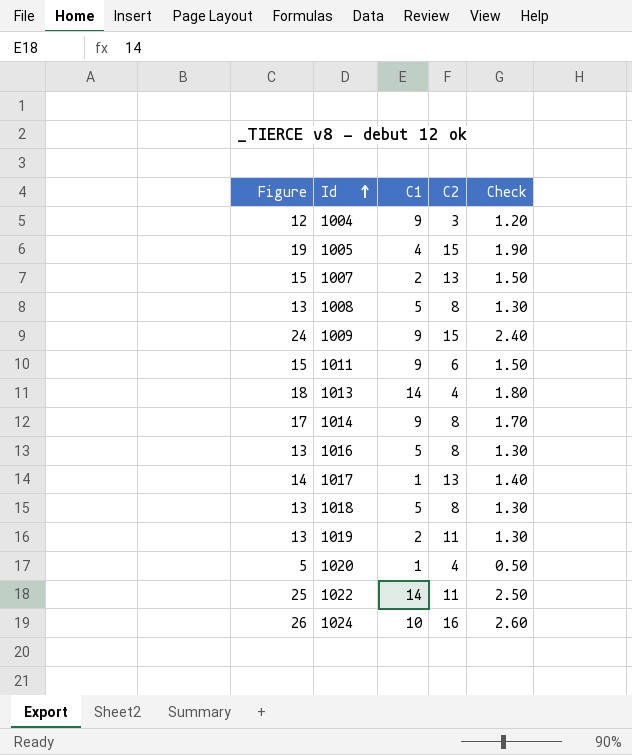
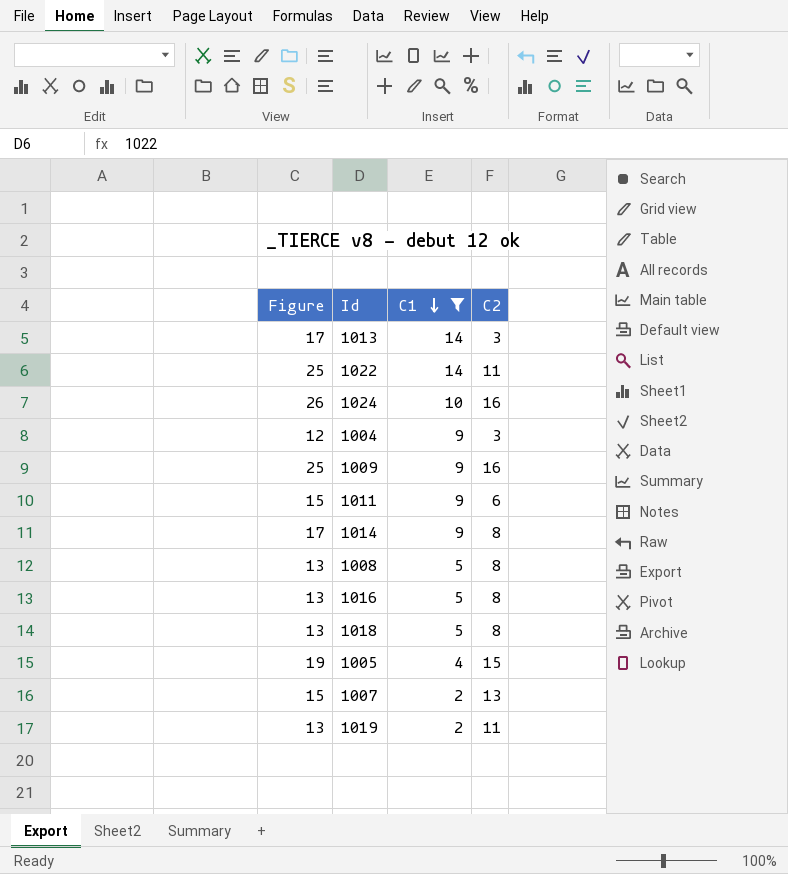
filter: none -> C1 != 1
row order: Id ascending -> C1 descending
column Check | formula: [Figure] * 0.1 -> none
1013 | Figure: 18 -> 17
1013 | C2: 4 -> 3
1009 | Figure: 24 -> 25
1009 | C2: 15 -> 16

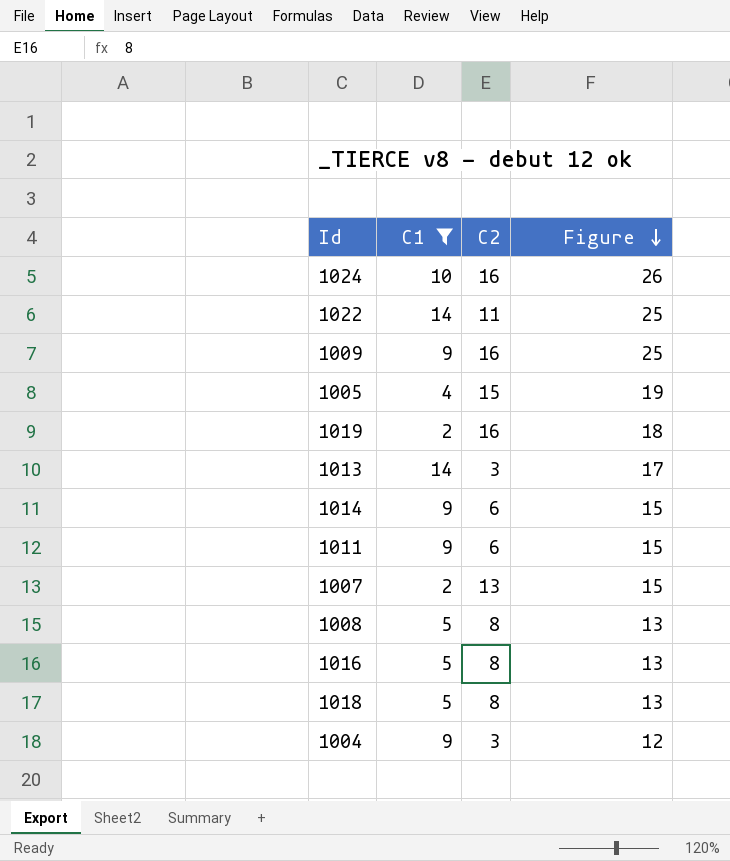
row order: C1 descending -> Figure descending
column Figure | position: 1 -> 4
1019 | C2: 11 -> 16
1019 | Figure: 13 -> 18
1014 | C2: 8 -> 6
1014 | Figure: 17 -> 15

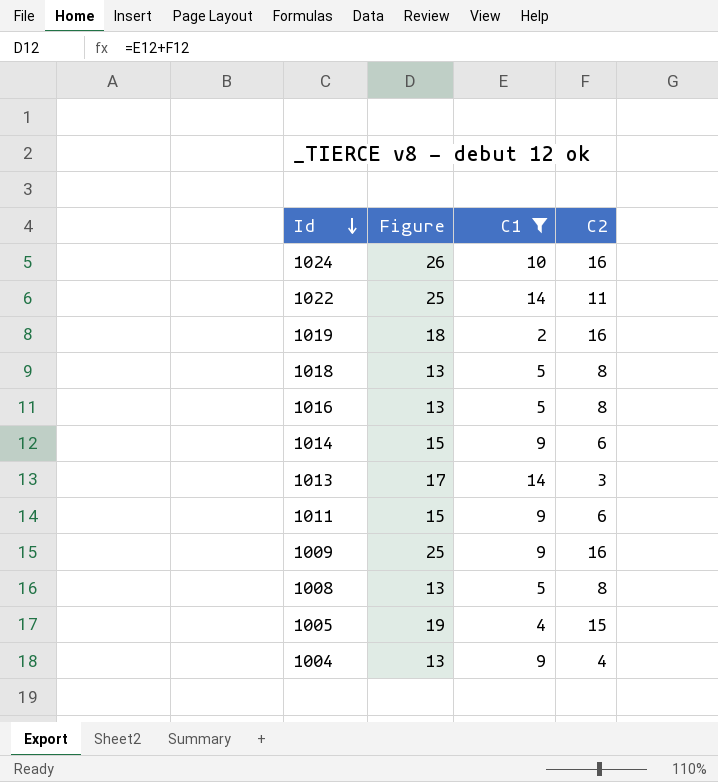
row order: Figure descending -> Id descending
column Figure | position: 4 -> 2
row 1007: 2 | 13 | 15 -> none
1004 | Figure: 12 -> 13
1004 | C2: 3 -> 4

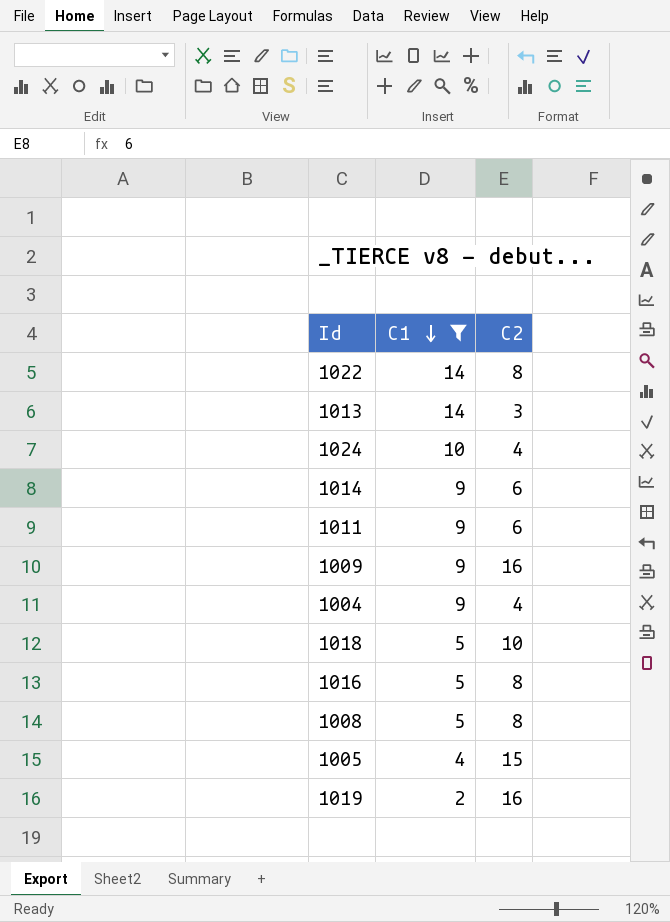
row order: Id descending -> C1 descending
column Figure | formula: [C1] + [C2] -> none
1022 | C2: 11 -> 8
1024 | C2: 16 -> 4
1018 | C2: 8 -> 10

